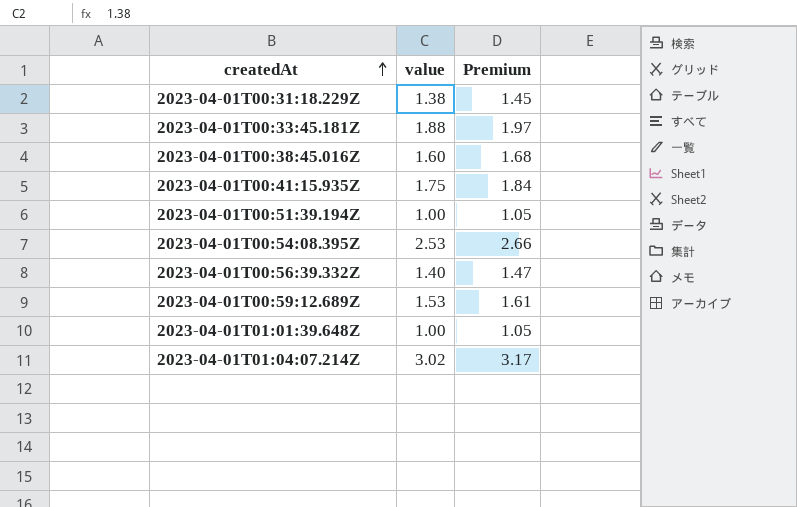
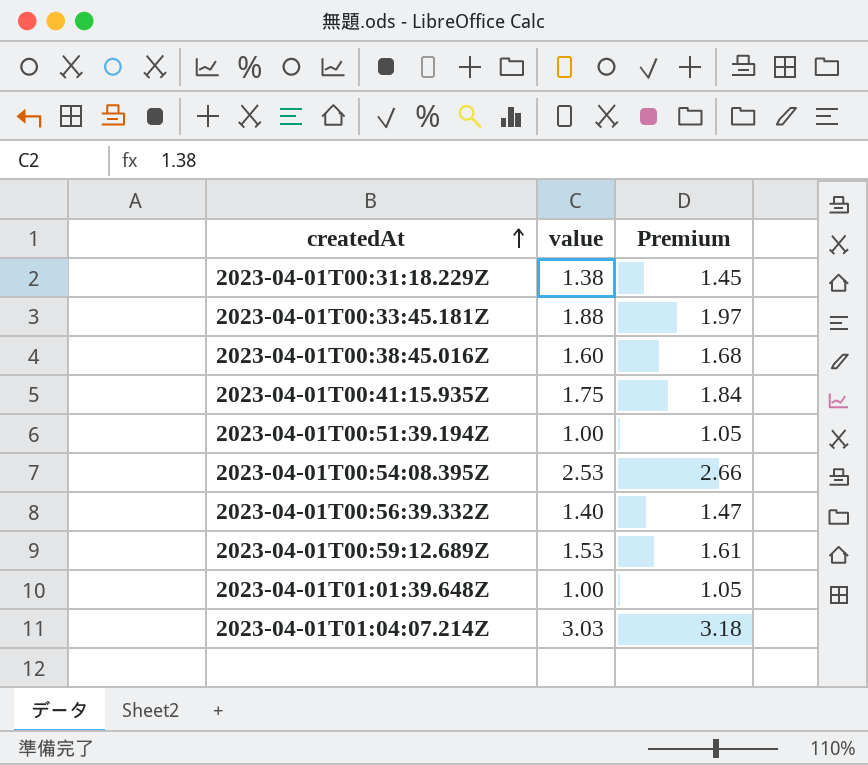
2023-04-01T01:04:07.214Z | value: 3.02 -> 3.03
2023-04-01T01:04:07.214Z | Premium: 3.17 -> 3.18

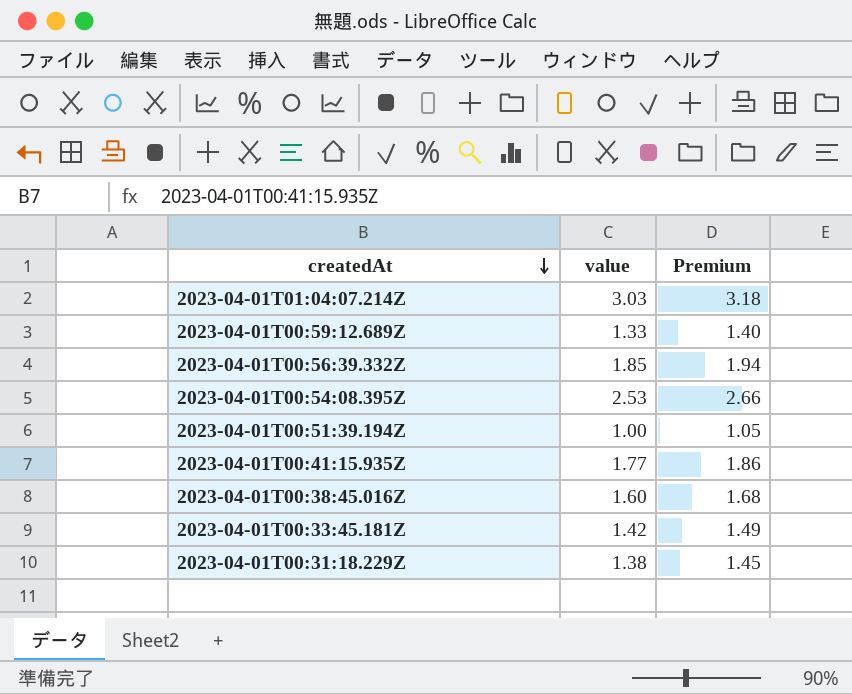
row order: createdAt ascending -> createdAt descending
row 2023-04-01T01:01:39.648Z: 1.00 | 1.05 -> none
2023-04-01T00:59:12.689Z | value: 1.53 -> 1.33
2023-04-01T00:59:12.689Z | Premium: 1.61 -> 1.40
2023-04-01T00:56:39.332Z | value: 1.40 -> 1.85
2023-04-01T00:56:39.332Z | Premium: 1.47 -> 1.94
2023-04-01T00:41:15.935Z | value: 1.75 -> 1.77
2023-04-01T00:41:15.935Z | Premium: 1.84 -> 1.86
2023-04-01T00:33:45.181Z | value: 1.88 -> 1.42
2023-04-01T00:33:45.181Z | Premium: 1.97 -> 1.49

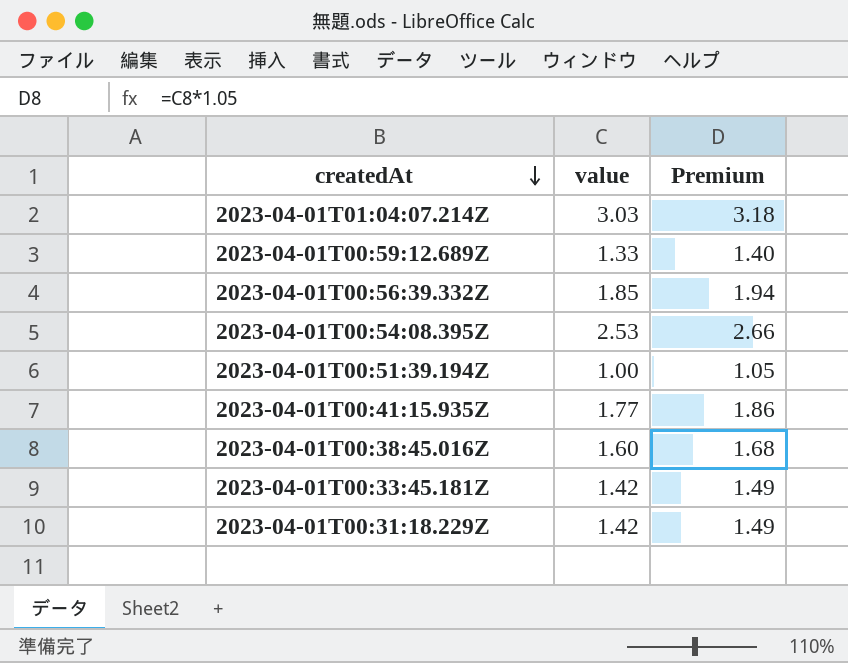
2023-04-01T00:31:18.229Z | value: 1.38 -> 1.42
2023-04-01T00:31:18.229Z | Premium: 1.45 -> 1.49

